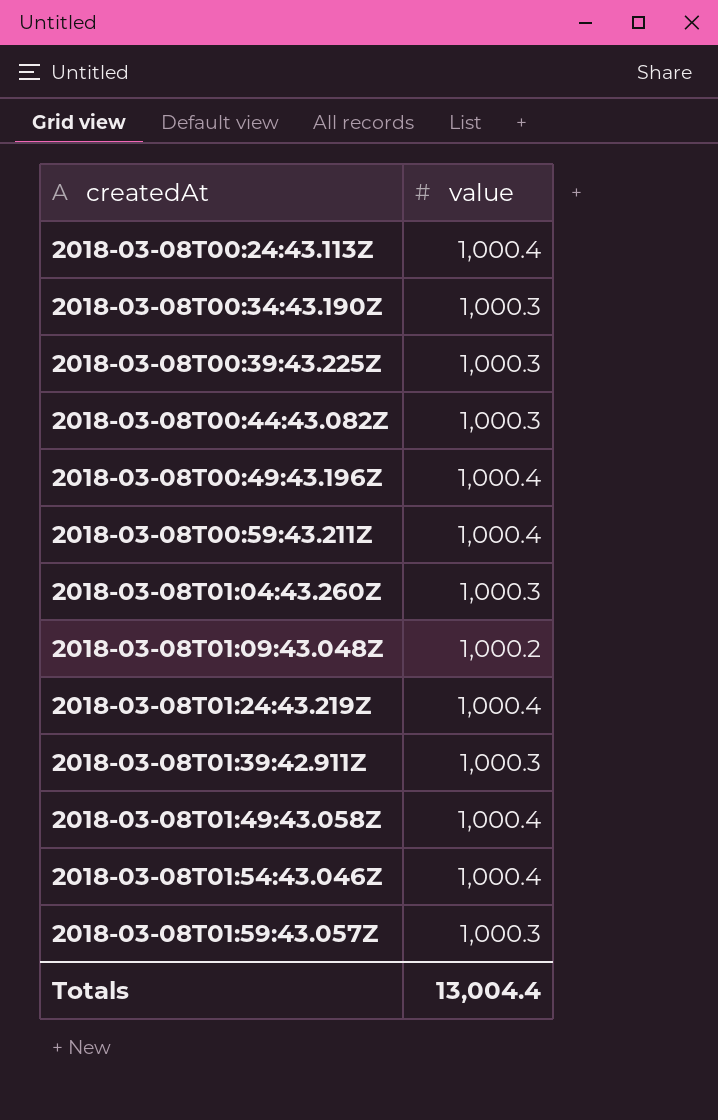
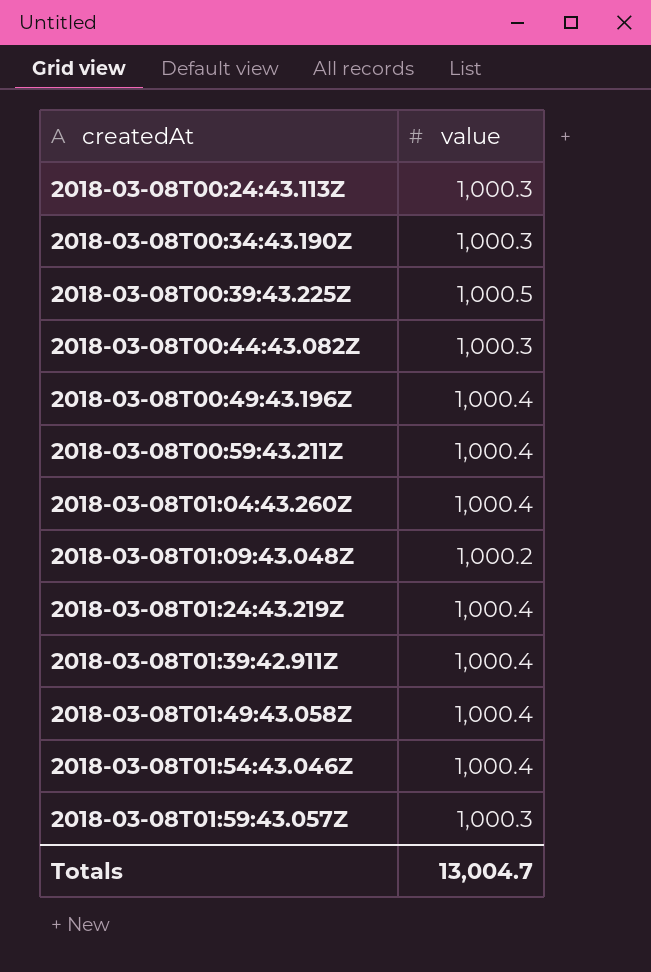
2018-03-08T00:24:43.113Z | value: 1,000.4 -> 1,000.3
2018-03-08T00:39:43.225Z | value: 1,000.3 -> 1,000.5
2018-03-08T01:04:43.260Z | value: 1,000.3 -> 1,000.4
2018-03-08T01:39:42.911Z | value: 1,000.3 -> 1,000.4
Totals | value: 13,004.4 -> 13,004.7

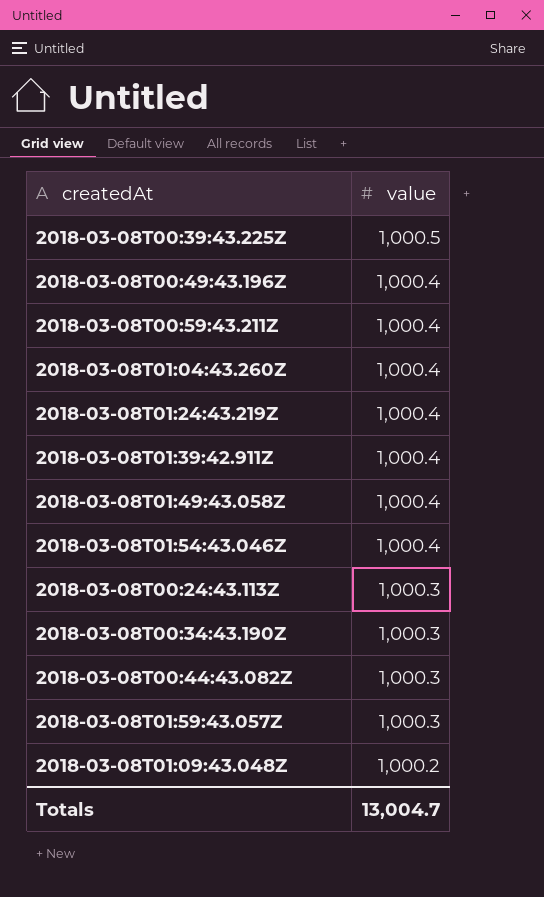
row order: createdAt ascending -> value descending

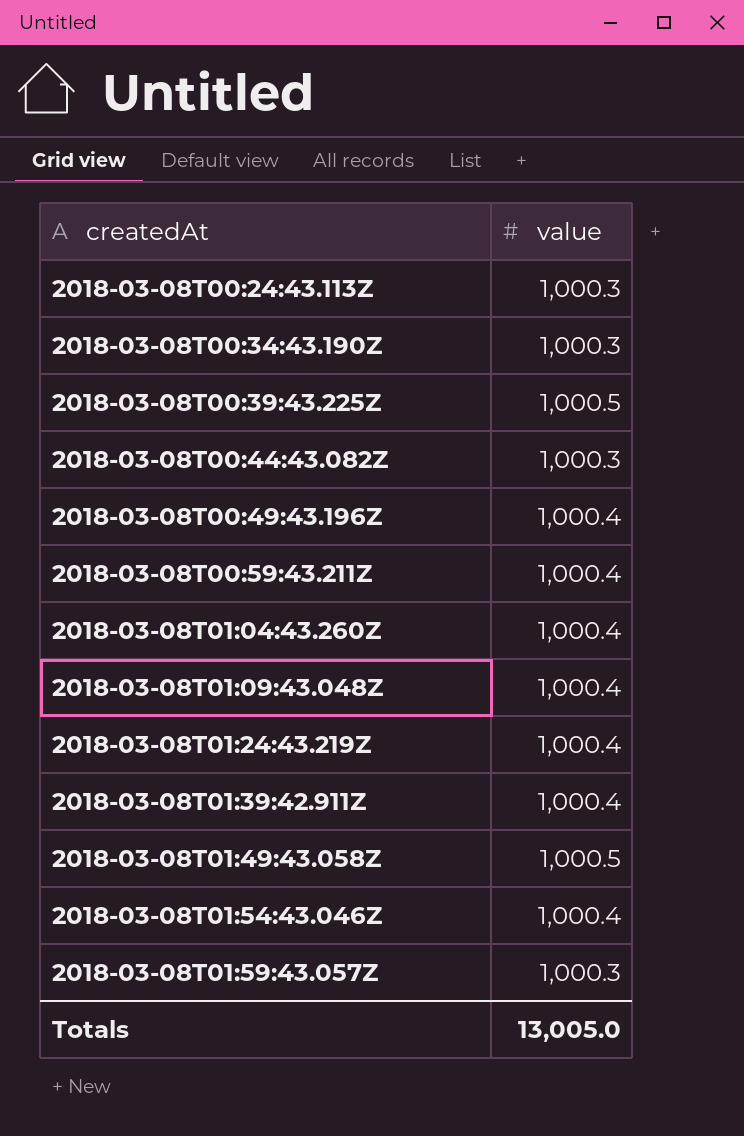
row order: value descending -> createdAt ascending
2018-03-08T01:09:43.048Z | value: 1,000.2 -> 1,000.4
2018-03-08T01:49:43.058Z | value: 1,000.4 -> 1,000.5
Totals | value: 13,004.7 -> 13,005.0

